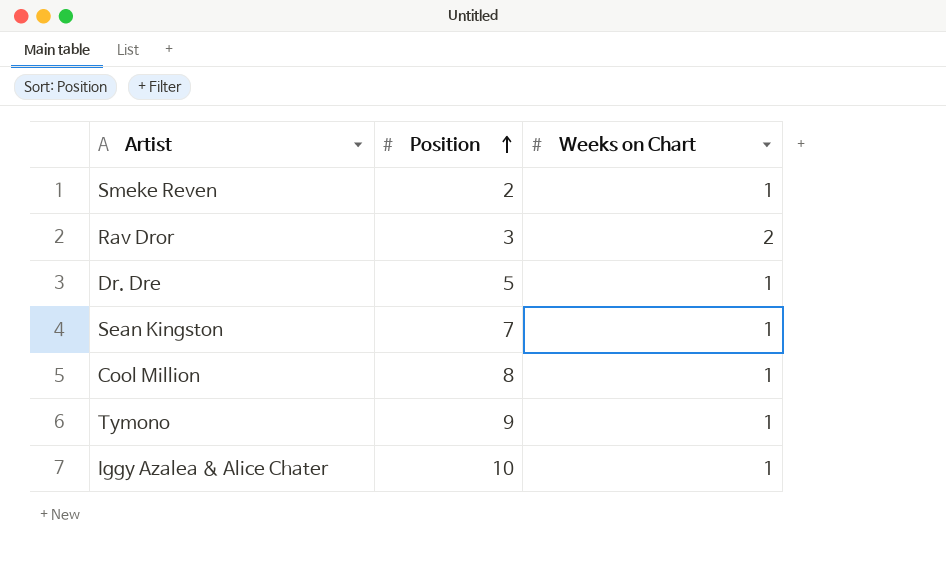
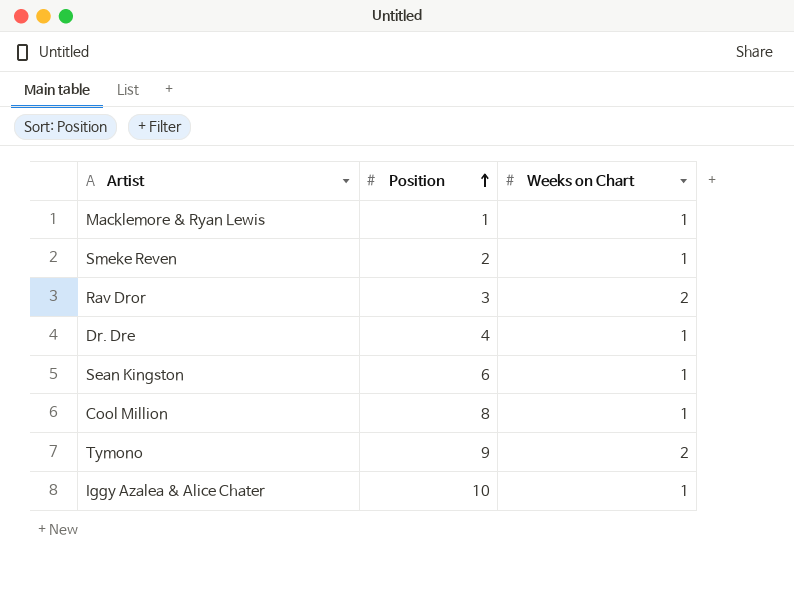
row Macklemore & Ryan Lewis: none -> 1 | 1
Dr. Dre | Position: 5 -> 4
Sean Kingston | Position: 7 -> 6
Tymono | Weeks on Chart: 1 -> 2

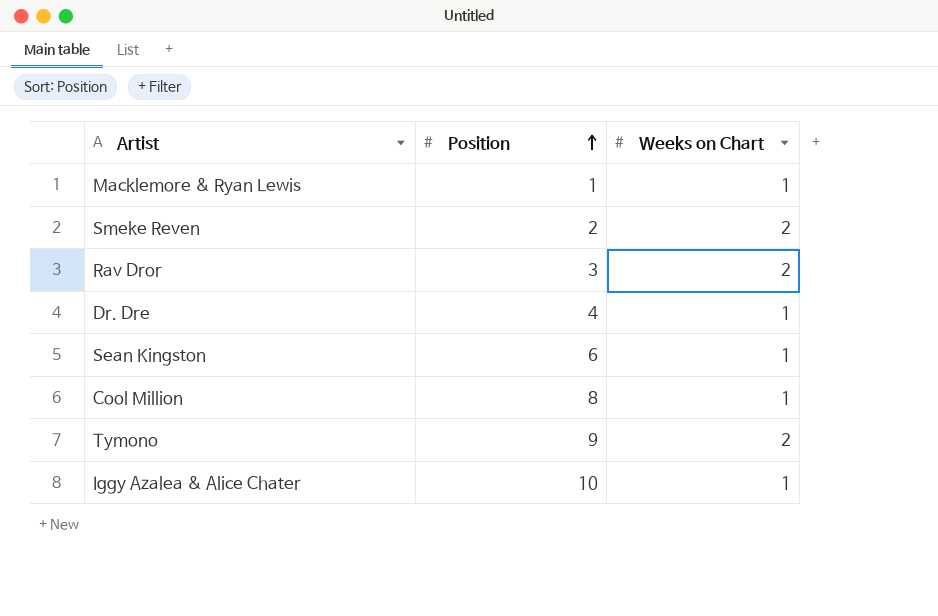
Smeke Reven | Weeks on Chart: 1 -> 2

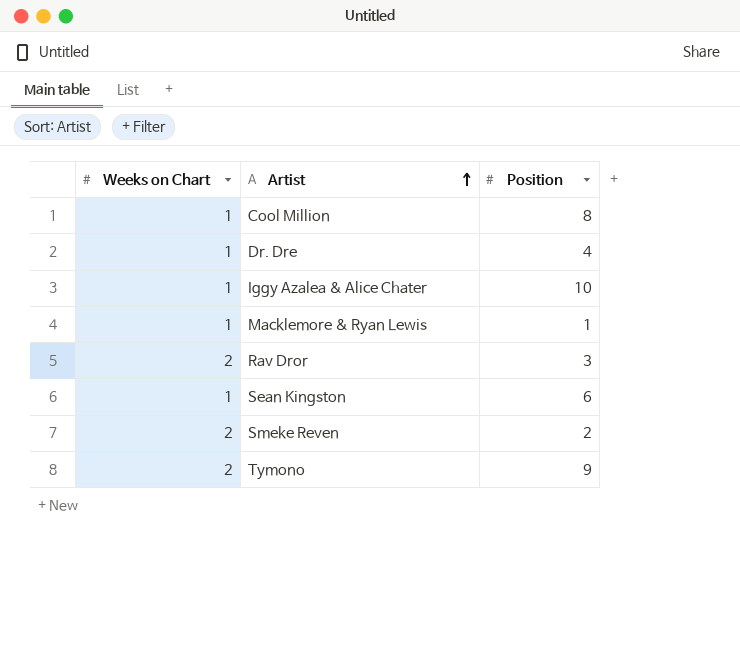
row order: Position ascending -> Artist ascending
column Weeks on Chart | position: 3 -> 1

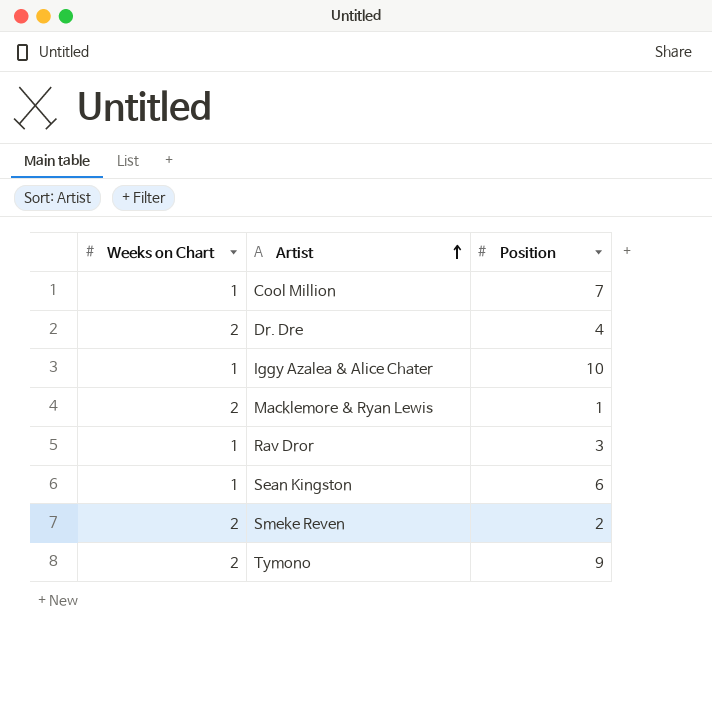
Cool Million | Position: 8 -> 7
Dr. Dre | Weeks on Chart: 1 -> 2
Macklemore & Ryan Lewis | Weeks on Chart: 1 -> 2
Rav Dror | Weeks on Chart: 2 -> 1

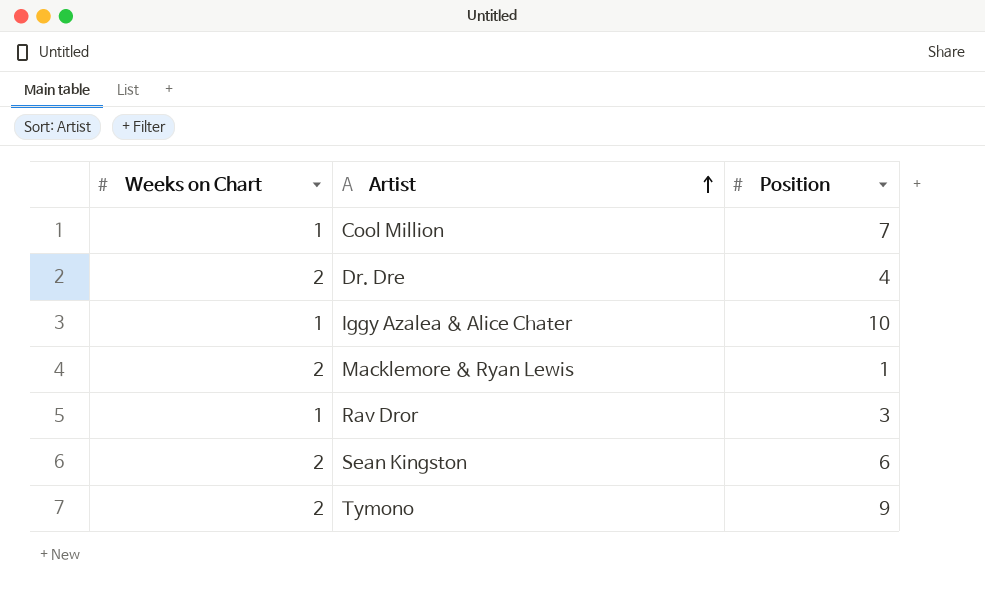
row Smeke Reven: 2 | 2 -> none
Sean Kingston | Weeks on Chart: 1 -> 2

